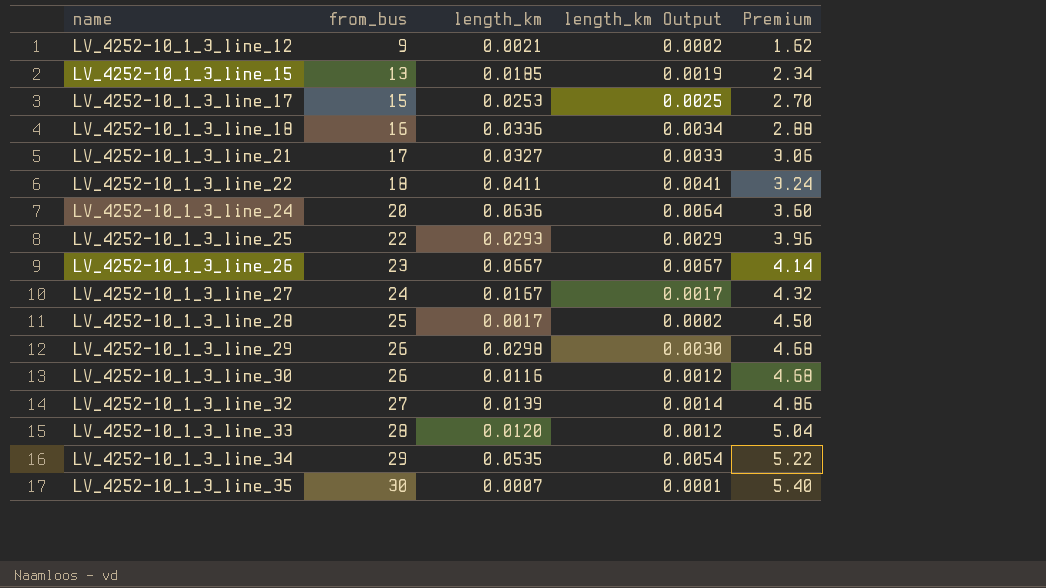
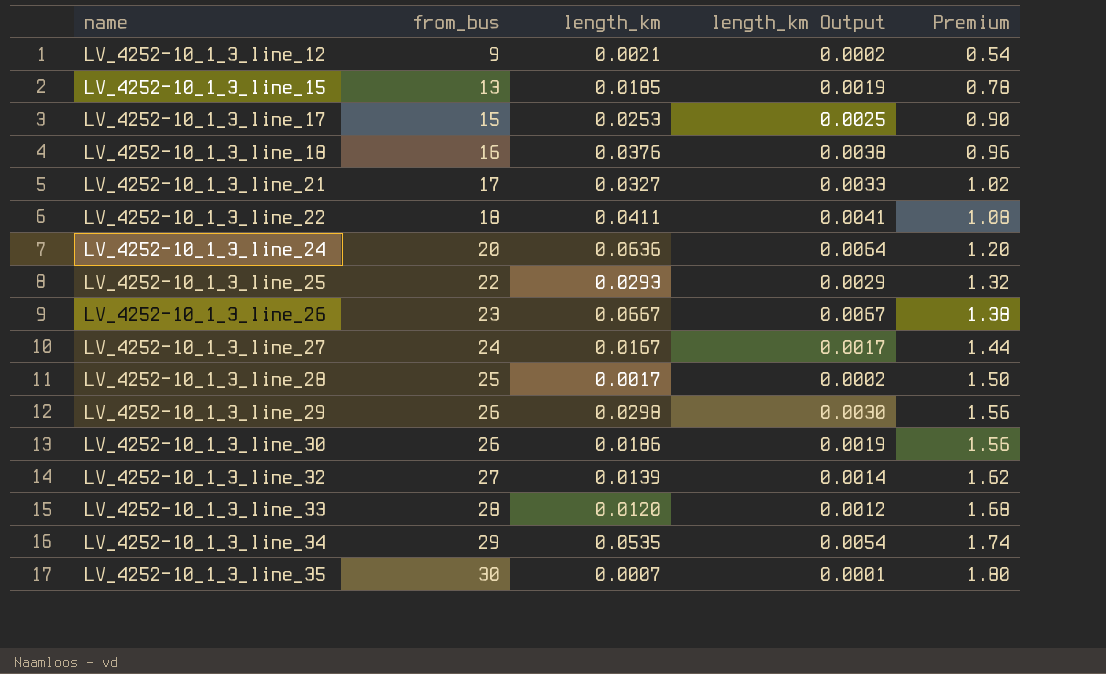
column Premium | formula: [from_bus] * 0.18 -> [from_bus] * 0.06
LV_4252-10_1_3_line_18 | length_km: 0.0336 -> 0.0376
LV_4252-10_1_3_line_18 | length_km Output: 0.0034 -> 0.0038
LV_4252-10_1_3_line_30 | length_km: 0.0116 -> 0.0186
LV_4252-10_1_3_line_30 | length_km Output: 0.0012 -> 0.0019

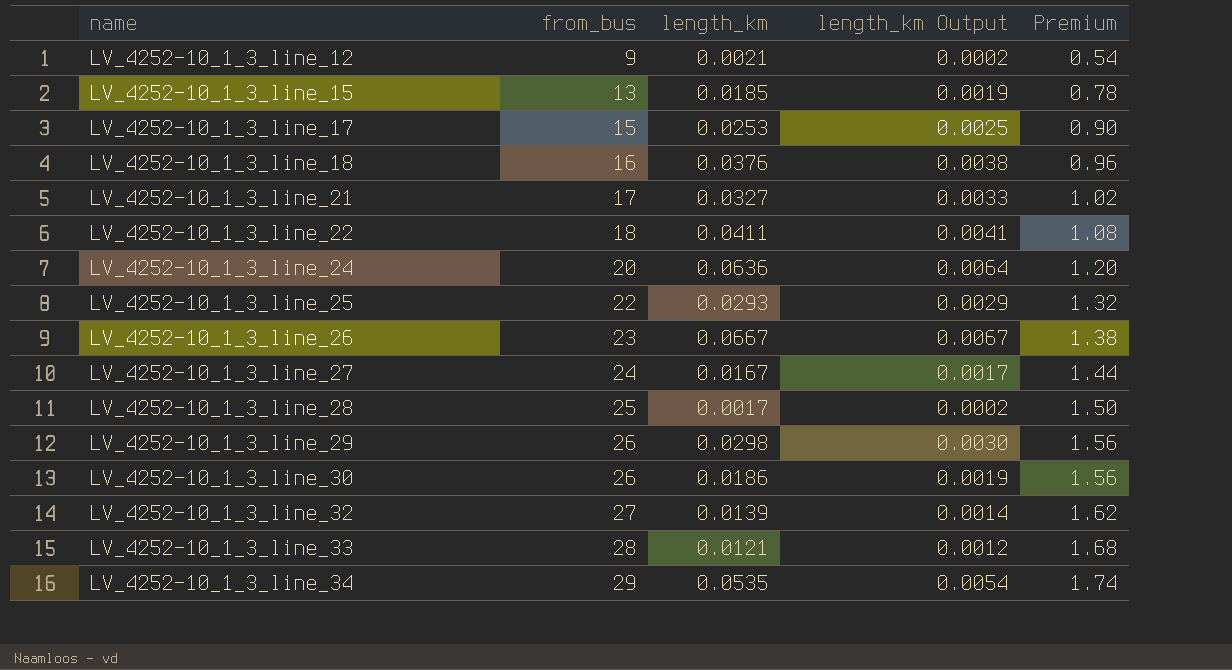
row LV_4252-10_1_3_line_35: 30 | 0.0007 | 0.0001 | 1.80 -> none
LV_4252-10_1_3_line_33 | length_km: 0.0120 -> 0.0121

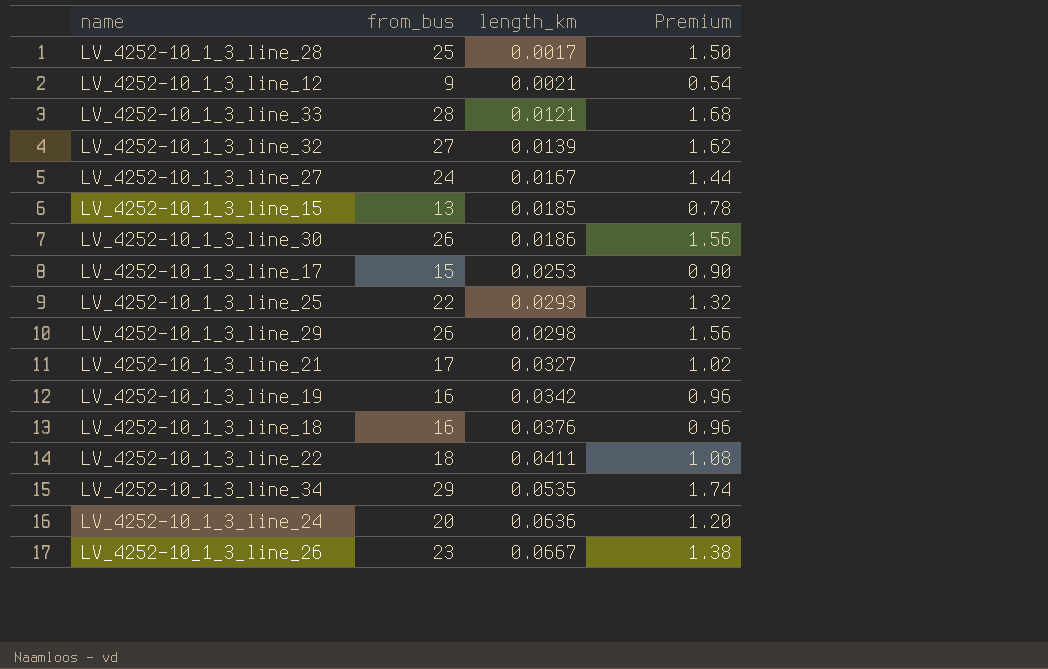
row order: name ascending -> length_km ascending
column length_km Output | formula: [length_km] * 0.1 -> none
row LV_4252-10_1_3_line_19: none -> 16 | 0.0342 | 0.96

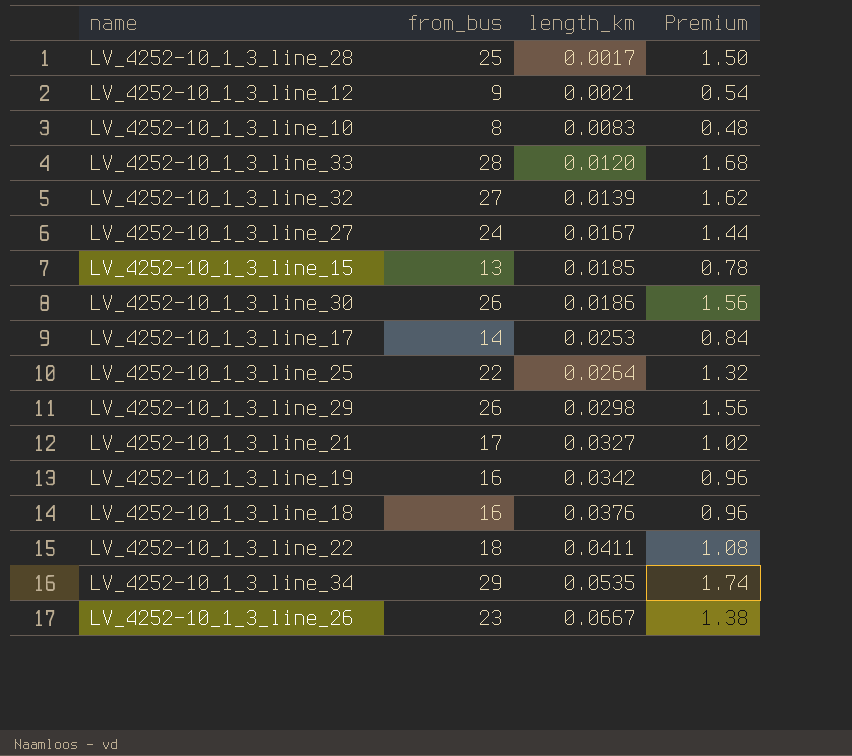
row LV_4252-10_1_3_line_24: 20 | 0.0636 | 1.20 -> none
row LV_4252-10_1_3_line_10: none -> 8 | 0.0083 | 0.48
LV_4252-10_1_3_line_33 | length_km: 0.0121 -> 0.0120
LV_4252-10_1_3_line_17 | from_bus: 15 -> 14
LV_4252-10_1_3_line_17 | Premium: 0.90 -> 0.84
LV_4252-10_1_3_line_25 | length_km: 0.0293 -> 0.0264

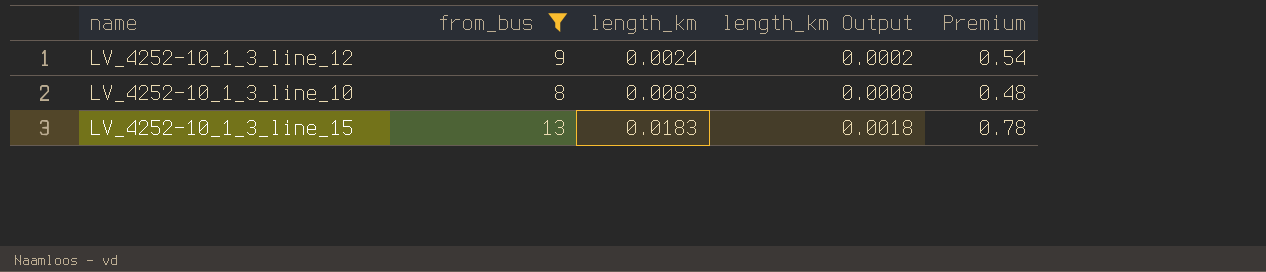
filter: none -> from_bus <= 13
column length_km Output | formula: none -> [length_km] * 0.1
LV_4252-10_1_3_line_12 | length_km: 0.0021 -> 0.0024
LV_4252-10_1_3_line_15 | length_km: 0.0185 -> 0.0183

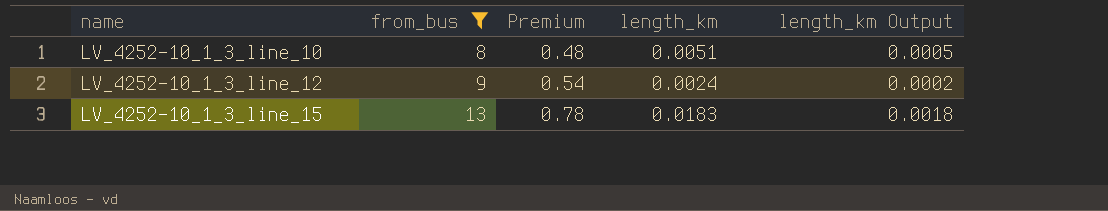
row order: length_km ascending -> name ascending
column Premium | position: 5 -> 3
LV_4252-10_1_3_line_10 | length_km: 0.0083 -> 0.0051
LV_4252-10_1_3_line_10 | length_km Output: 0.0008 -> 0.0005

